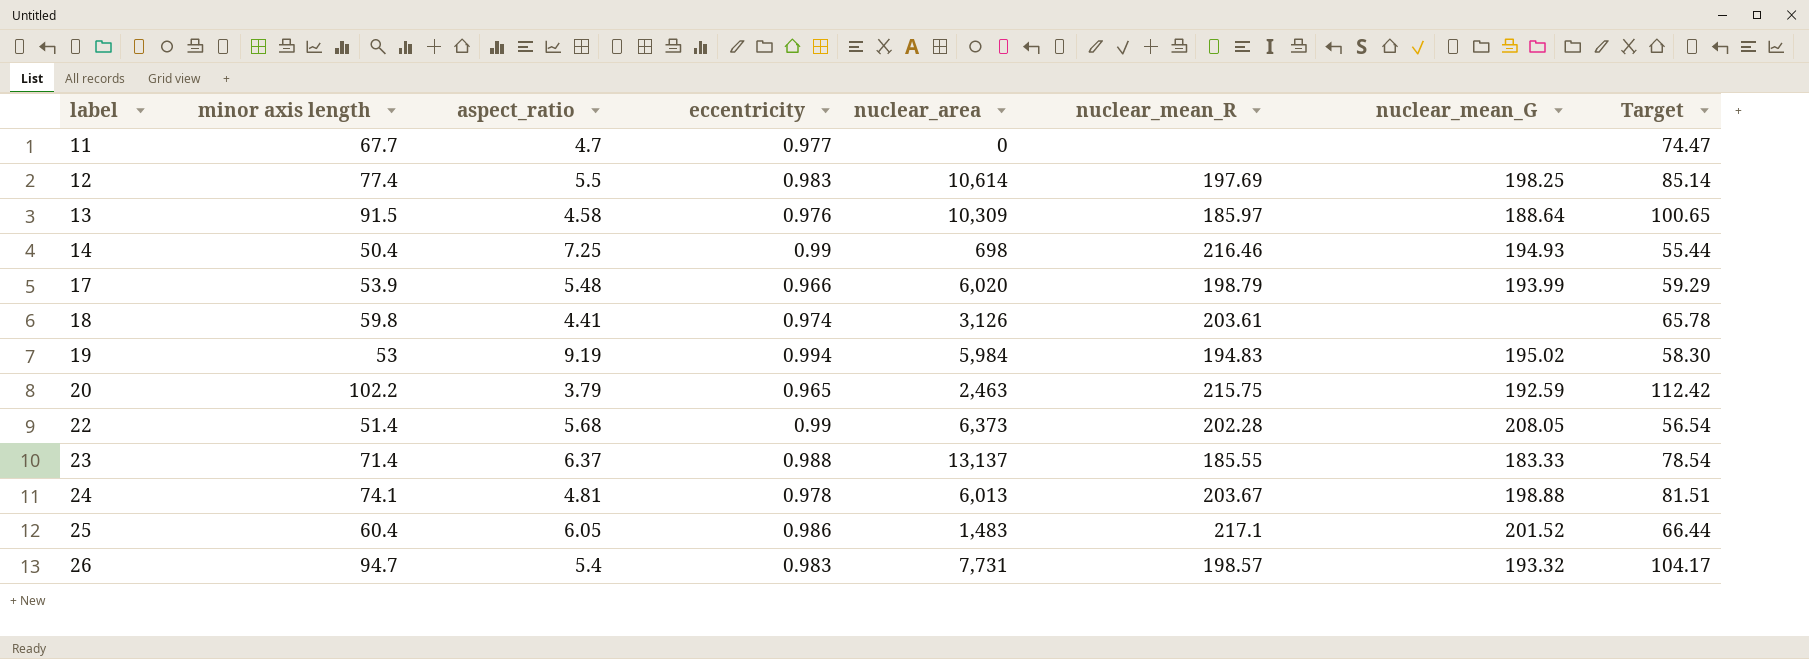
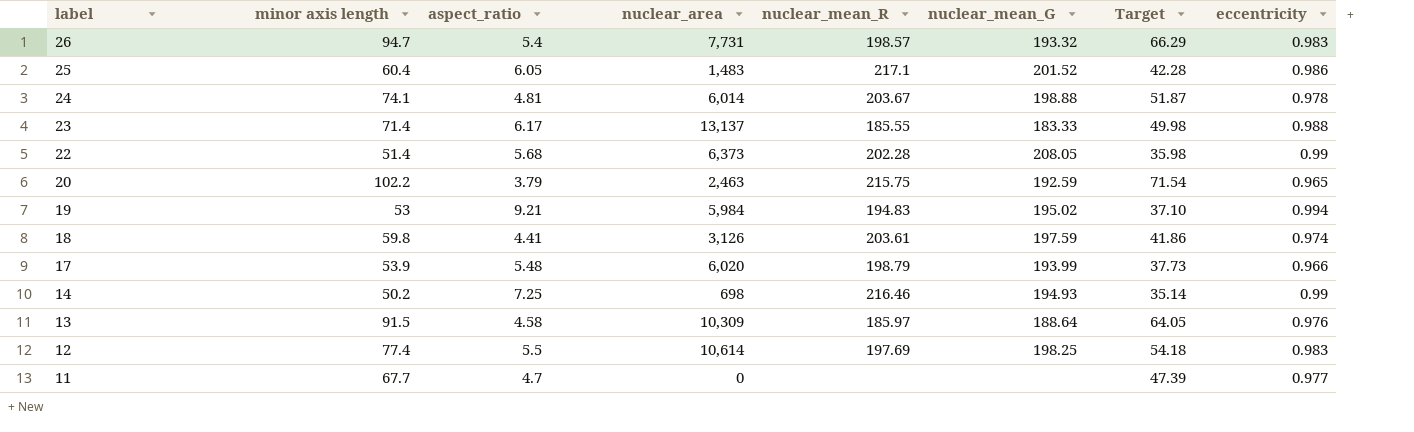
row order: label ascending -> label descending
column Target | formula: [minor axis length] * 1.1 -> [minor axis length] * 0.7
column eccentricity | position: 4 -> 8
24 | nuclear_area: 6,013 -> 6,014
23 | aspect_ratio: 6.37 -> 6.17
19 | aspect_ratio: 9.19 -> 9.21
18 | nuclear_mean_G: none -> 197.59
14 | minor axis length: 50.4 -> 50.2

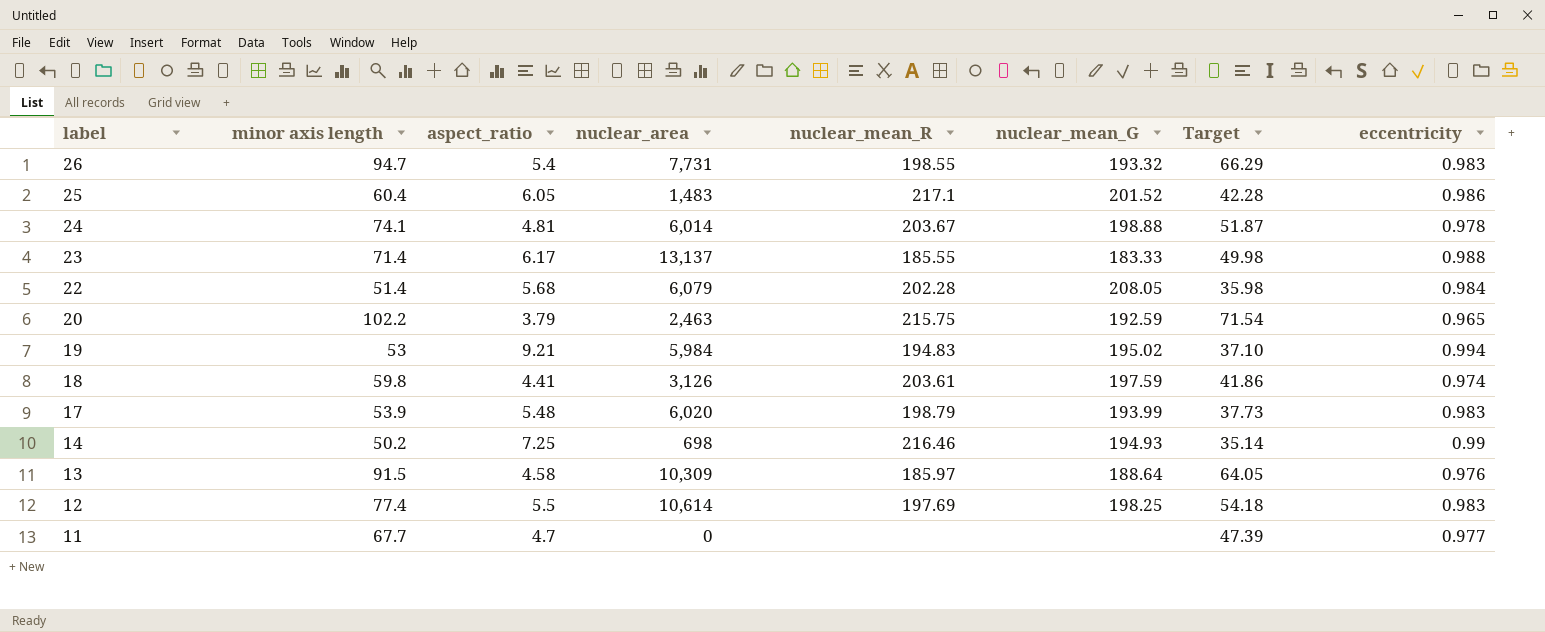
26 | nuclear_mean_R: 198.57 -> 198.55
22 | nuclear_area: 6,373 -> 6,079
22 | eccentricity: 0.99 -> 0.984
17 | eccentricity: 0.966 -> 0.983

